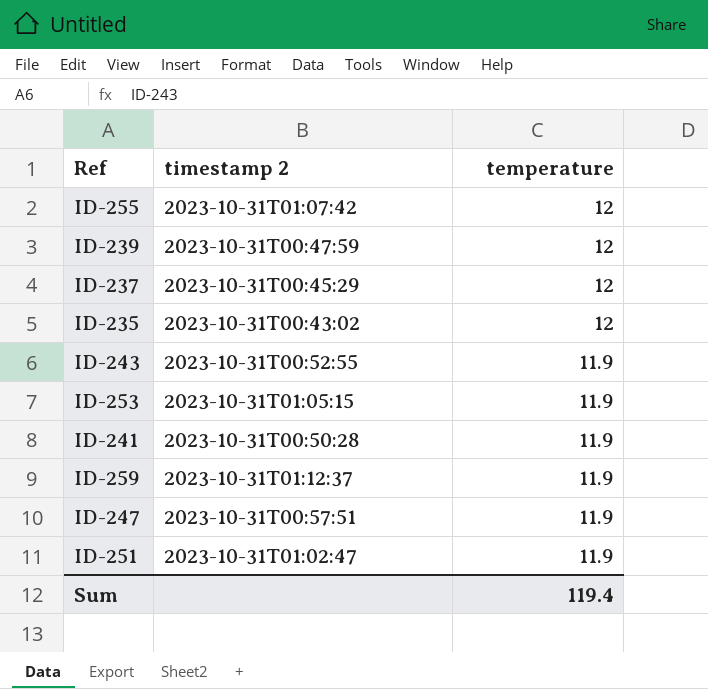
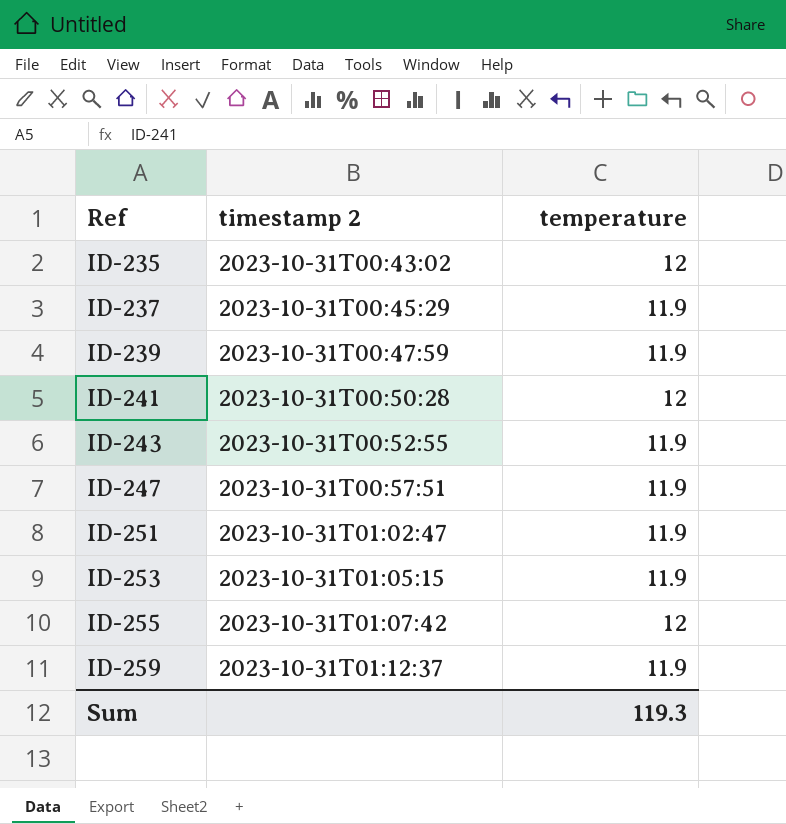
row order: temperature descending -> Ref ascending
ID-237 | temperature: 12 -> 11.9
ID-239 | temperature: 12 -> 11.9
ID-241 | temperature: 11.9 -> 12
Sum | temperature: 119.4 -> 119.3

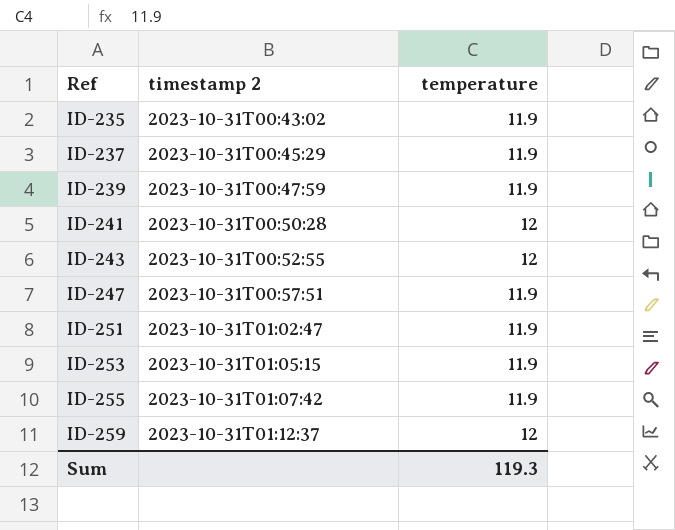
ID-235 | temperature: 12 -> 11.9
ID-243 | temperature: 11.9 -> 12
ID-255 | temperature: 12 -> 11.9
ID-259 | temperature: 11.9 -> 12

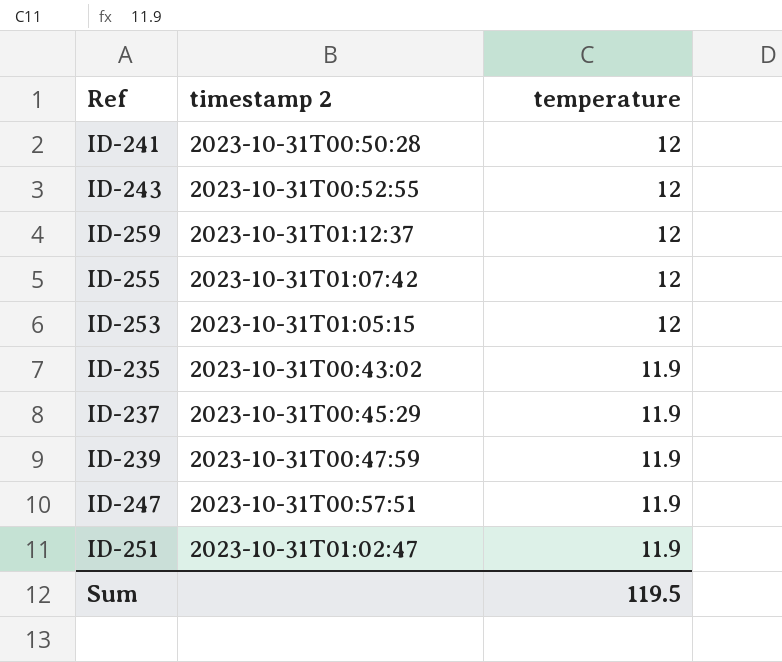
row order: Ref ascending -> temperature descending
ID-255 | temperature: 11.9 -> 12
ID-253 | temperature: 11.9 -> 12
Sum | temperature: 119.3 -> 119.5

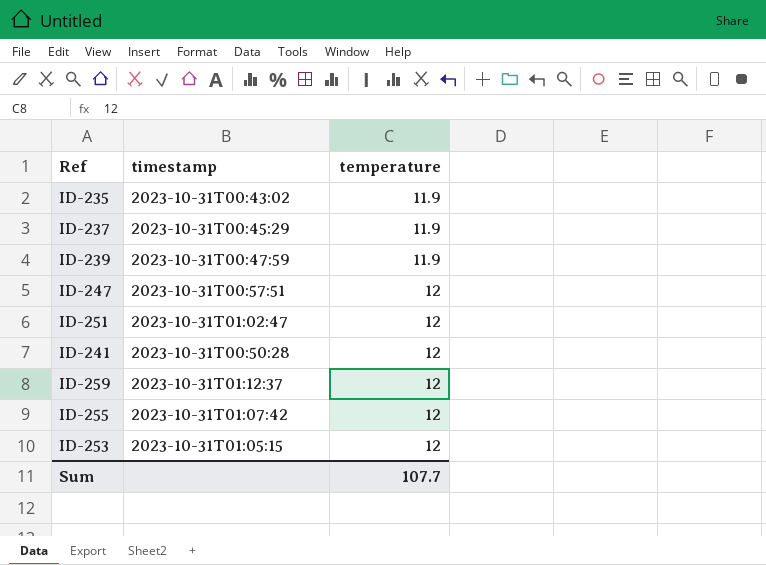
row order: temperature descending -> temperature ascending
column name: timestamp 2 -> timestamp
row ID-243: 2023-10-31T00:52:55 | 12 -> none
ID-247 | temperature: 11.9 -> 12
ID-251 | temperature: 11.9 -> 12
Sum | temperature: 119.5 -> 107.7

